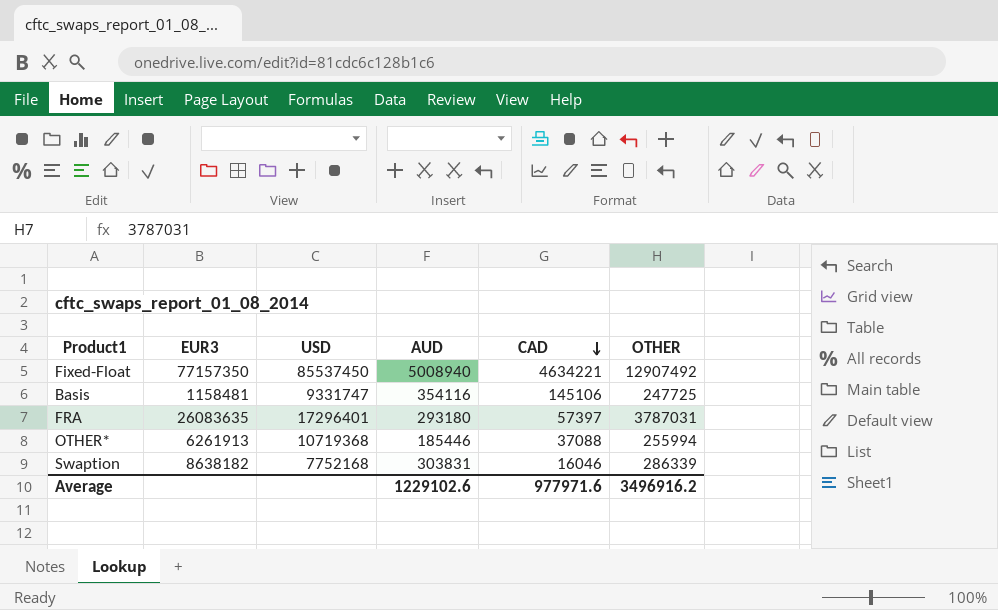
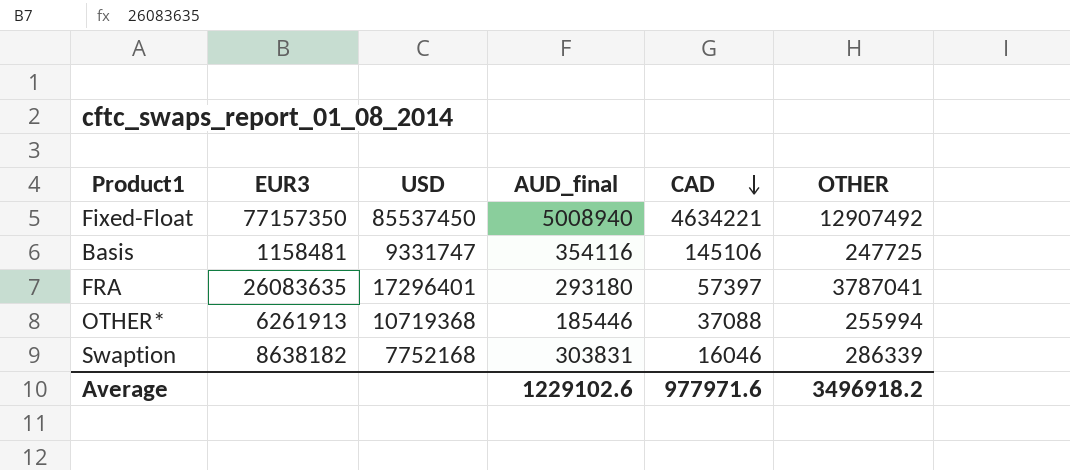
column name: AUD -> AUD_final
FRA | OTHER: 3787031 -> 3787041
Average | OTHER: 3496916.2 -> 3496918.2

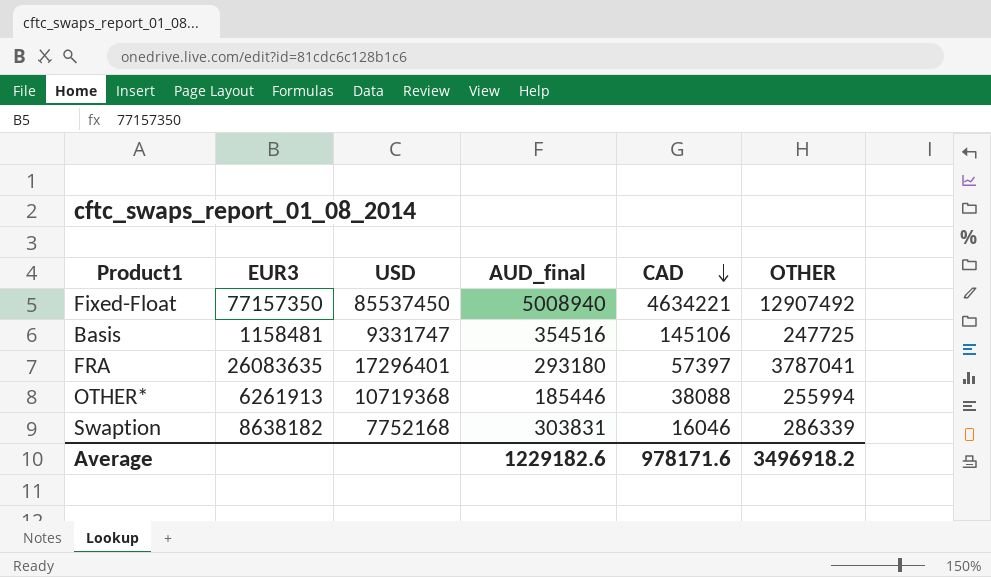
Basis | AUD_final: 354116 -> 354516
OTHER* | CAD: 37088 -> 38088
Average | AUD_final: 1229102.6 -> 1229182.6
Average | CAD: 977971.6 -> 978171.6

